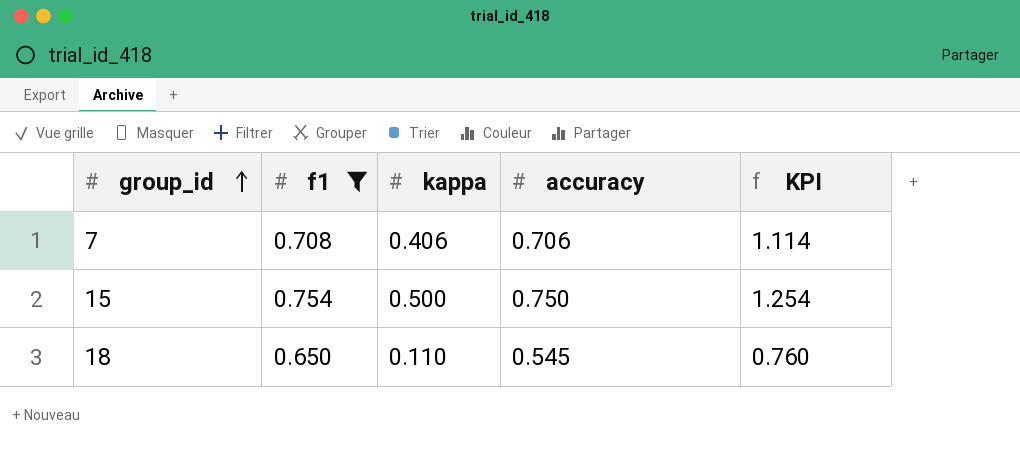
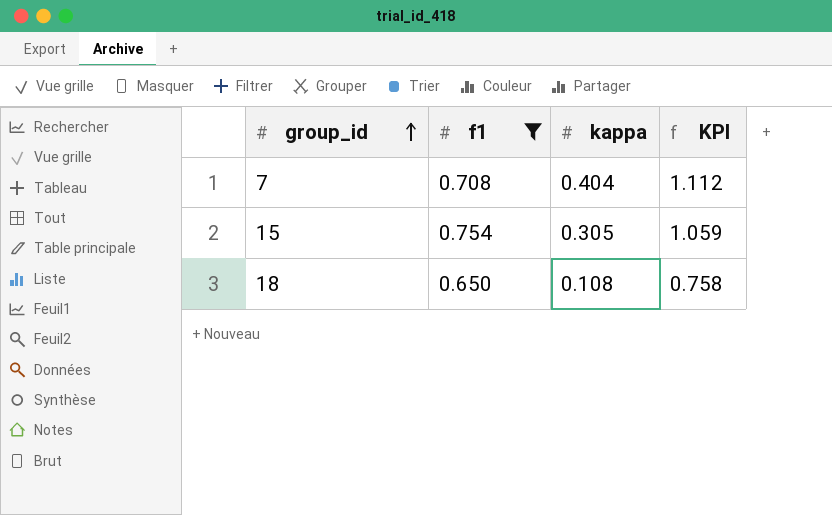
column accuracy | position: 4 -> none
7 | kappa: 0.406 -> 0.404
7 | KPI: 1.114 -> 1.112
15 | kappa: 0.500 -> 0.305
15 | KPI: 1.254 -> 1.059
18 | kappa: 0.110 -> 0.108
18 | KPI: 0.760 -> 0.758

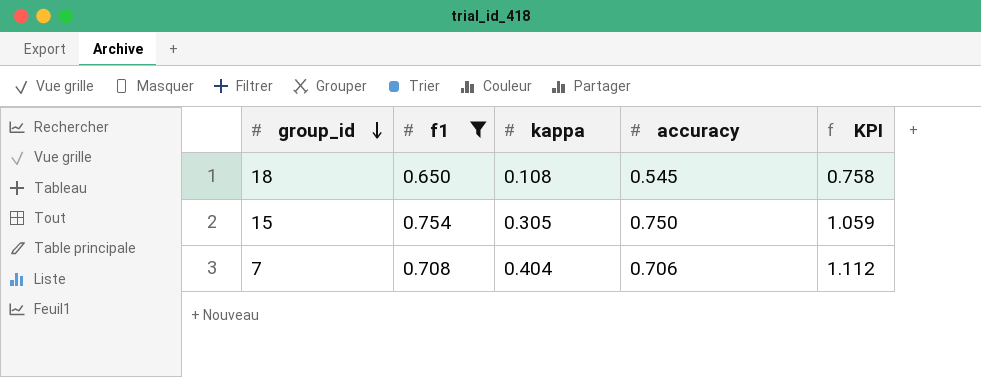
row order: group_id ascending -> group_id descending
column accuracy | position: none -> 4

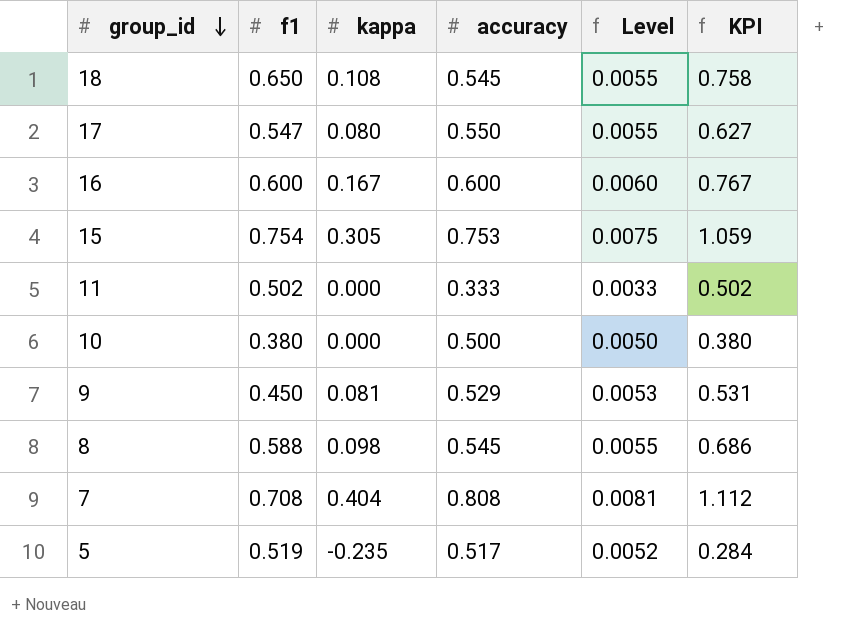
filter: f1 >= 0.650 -> none
column Level | formula: none -> [accuracy] * 0.01
15 | accuracy: 0.750 -> 0.753
7 | accuracy: 0.706 -> 0.808

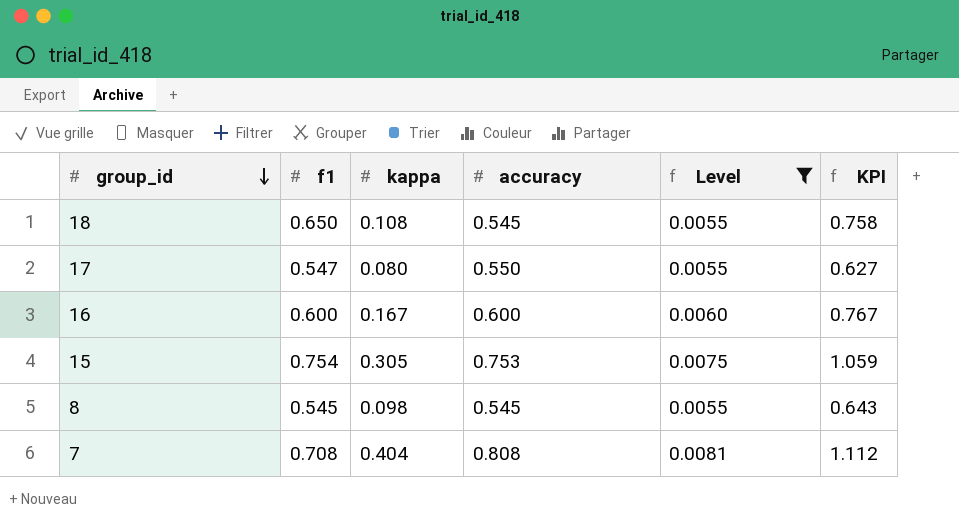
filter: none -> Level >= 0.0055
8 | f1: 0.588 -> 0.545
8 | KPI: 0.686 -> 0.643

